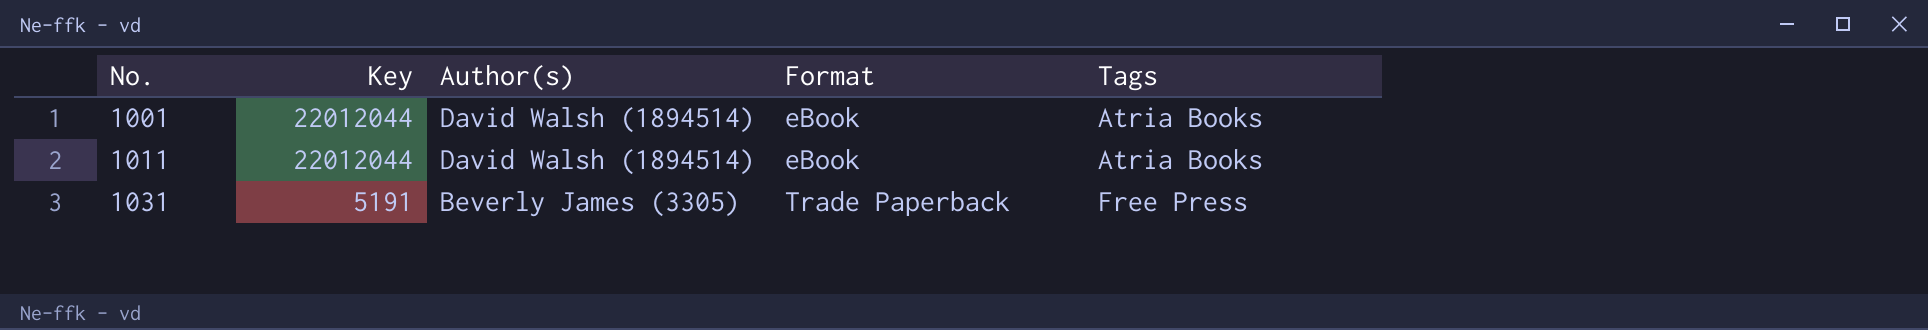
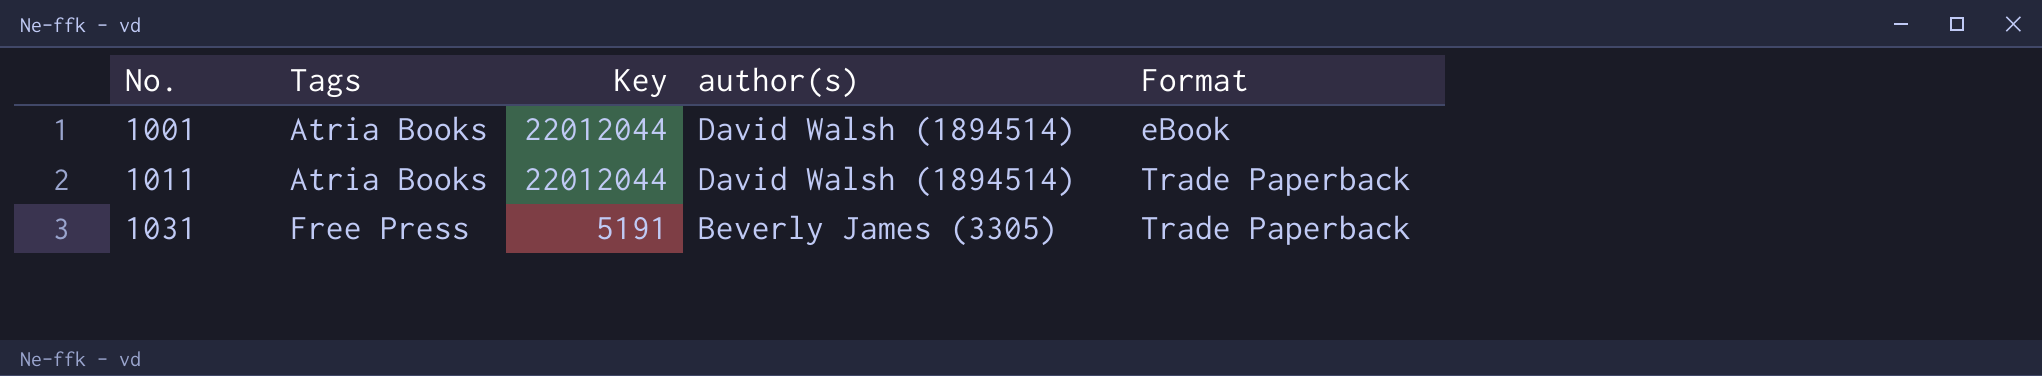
column Tags | position: 5 -> 2
column name: Author(s) -> author(s)
1011 | Format: eBook -> Trade Paperback

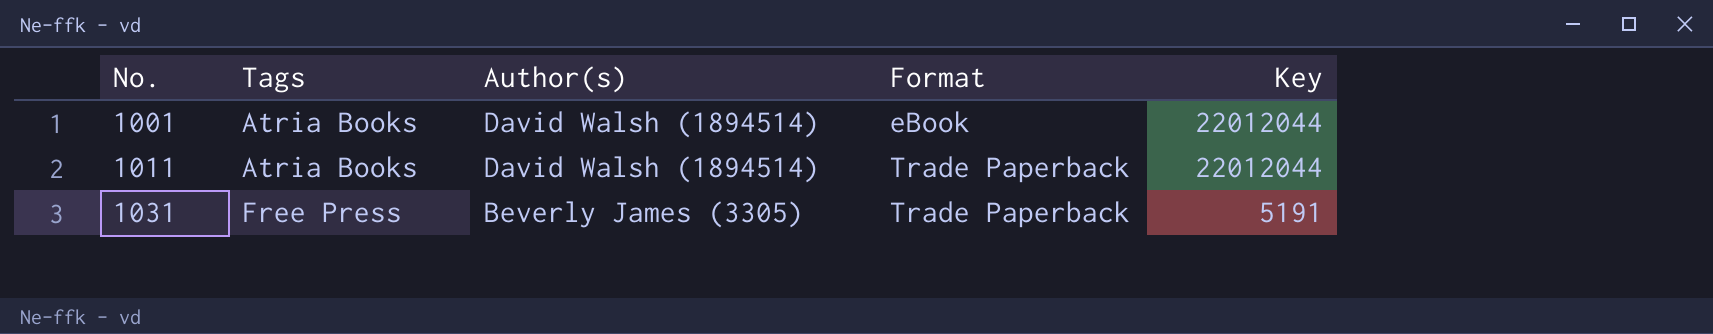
column name: author(s) -> Author(s)
column Key | position: 3 -> 5

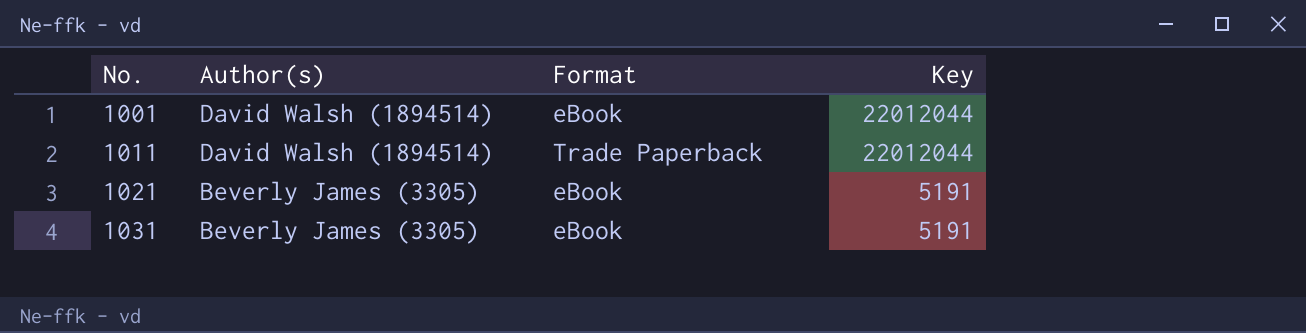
column Tags | position: 2 -> none
row 1021: none -> Beverly James (3305) | eBook | 5191
1031 | Format: Trade Paperback -> eBook

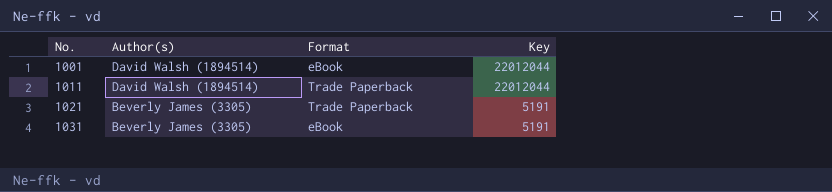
1021 | Format: eBook -> Trade Paperback

